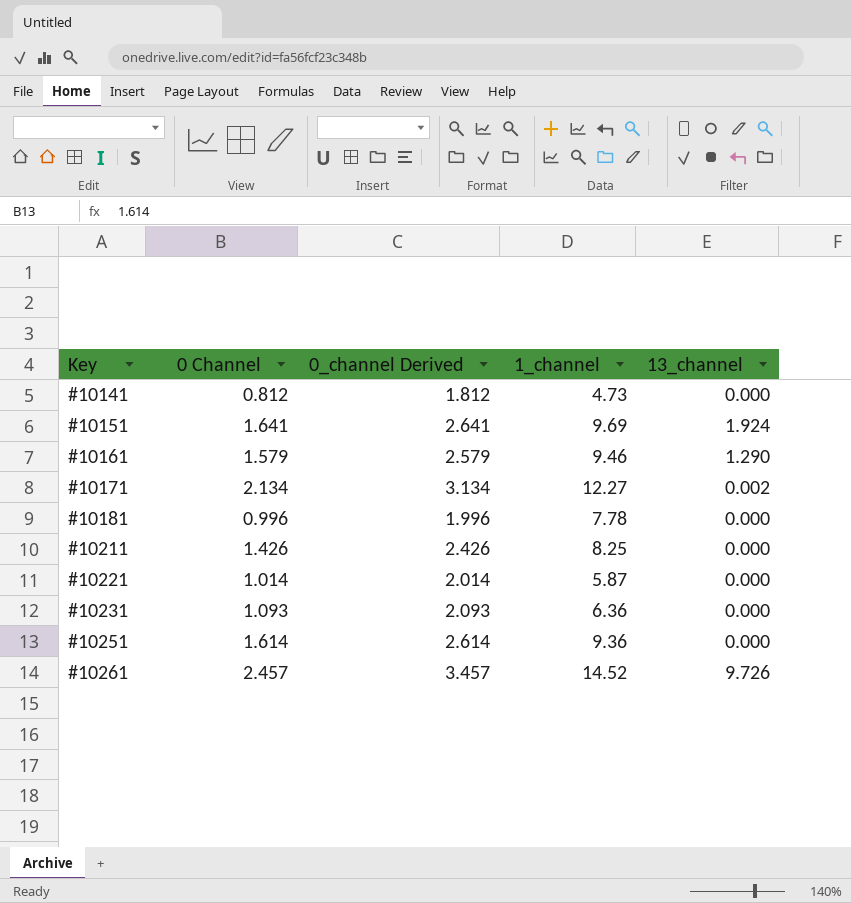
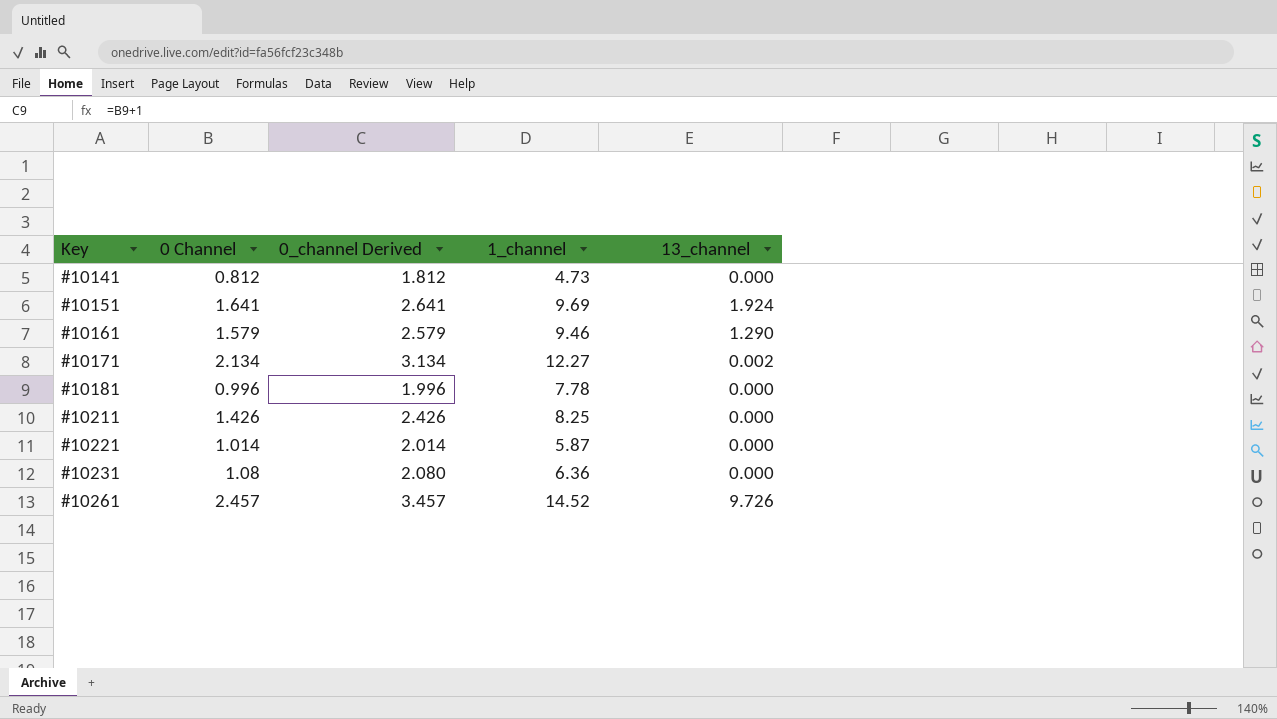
row #10251: 1.614 | 2.614 | 9.36 | 0.000 -> none
#10231 | 0 Channel: 1.093 -> 1.08
#10231 | 0_channel Derived: 2.093 -> 2.080

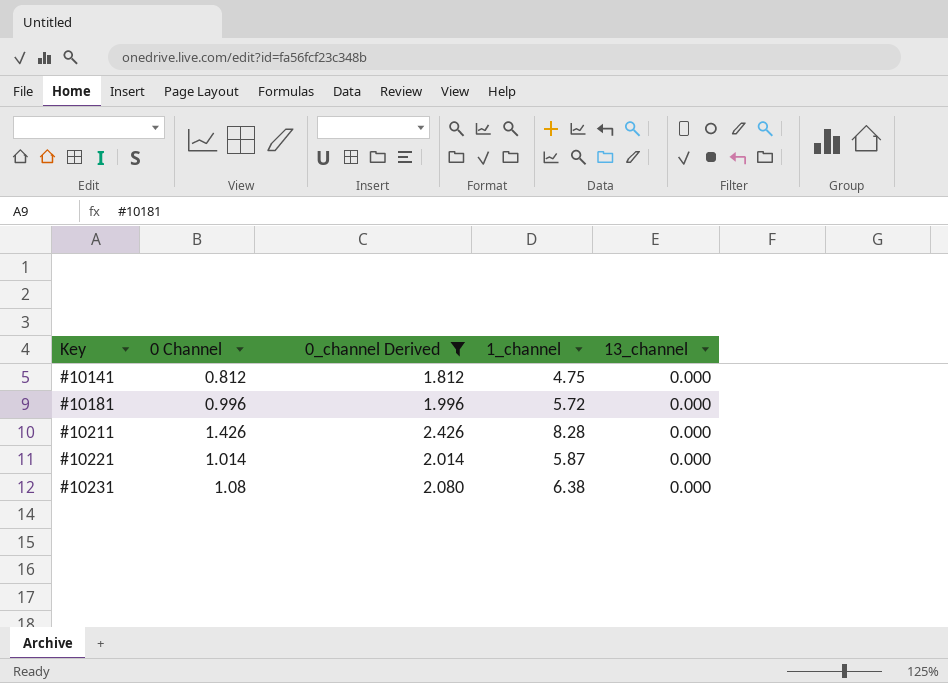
filter: none -> 0_channel Derived <= 2.426
#10141 | 1_channel: 4.73 -> 4.75
#10181 | 1_channel: 7.78 -> 5.72
#10211 | 1_channel: 8.25 -> 8.28
#10231 | 1_channel: 6.36 -> 6.38

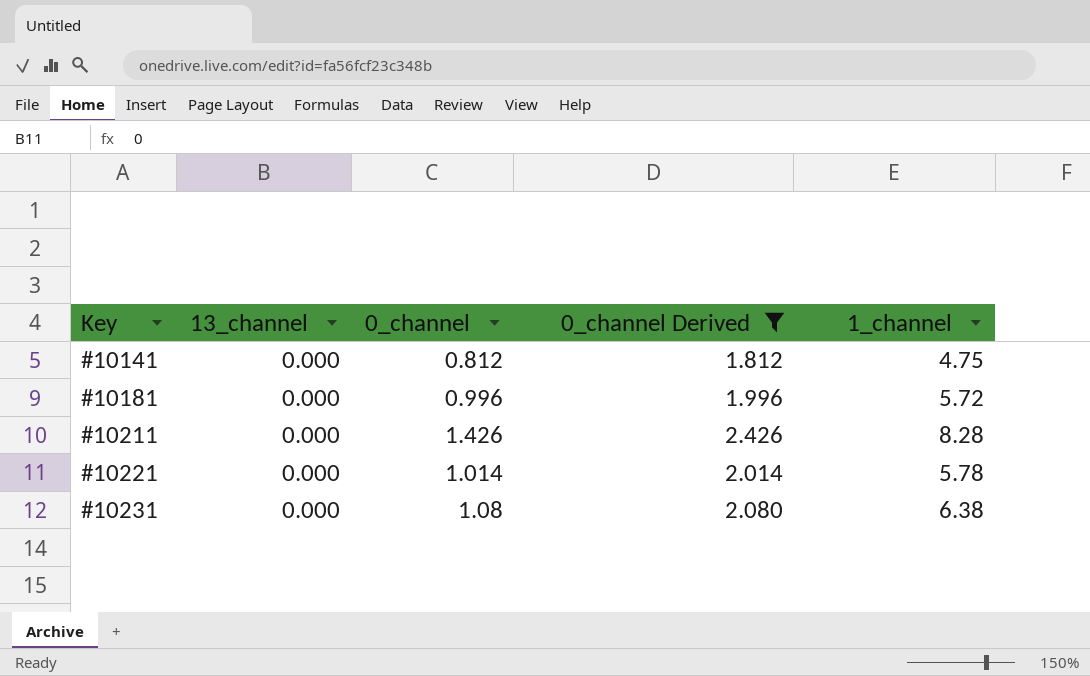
column 13_channel | position: 5 -> 2
column name: 0 Channel -> 0_channel
#10221 | 1_channel: 5.87 -> 5.78

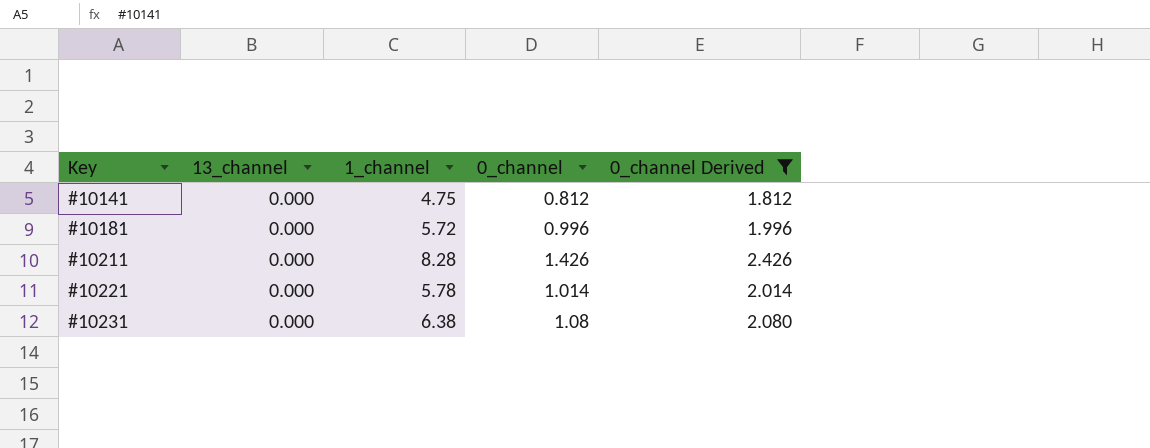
column 1_channel | position: 5 -> 3

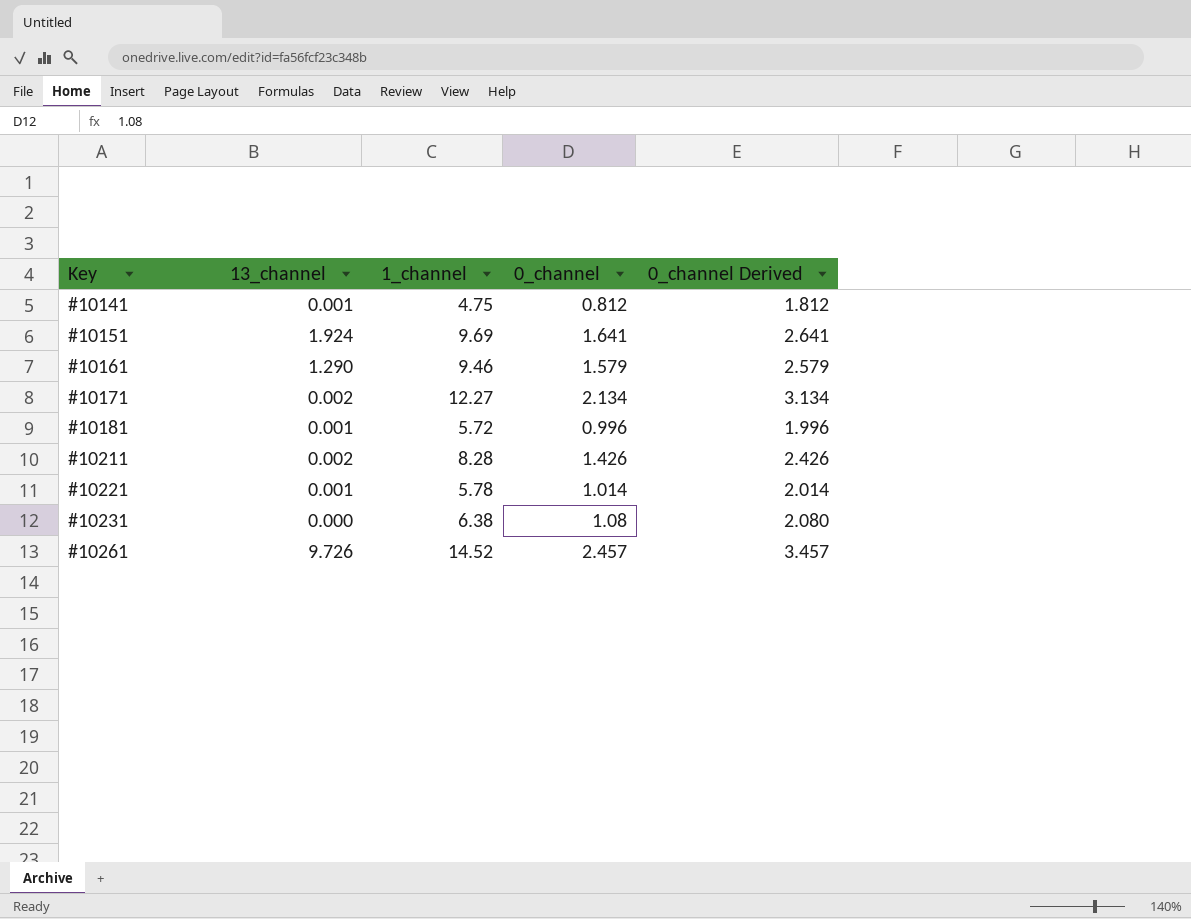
filter: 0_channel Derived <= 2.426 -> none
#10141 | 13_channel: 0.000 -> 0.001
#10181 | 13_channel: 0.000 -> 0.001
#10211 | 13_channel: 0.000 -> 0.002
#10221 | 13_channel: 0.000 -> 0.001

